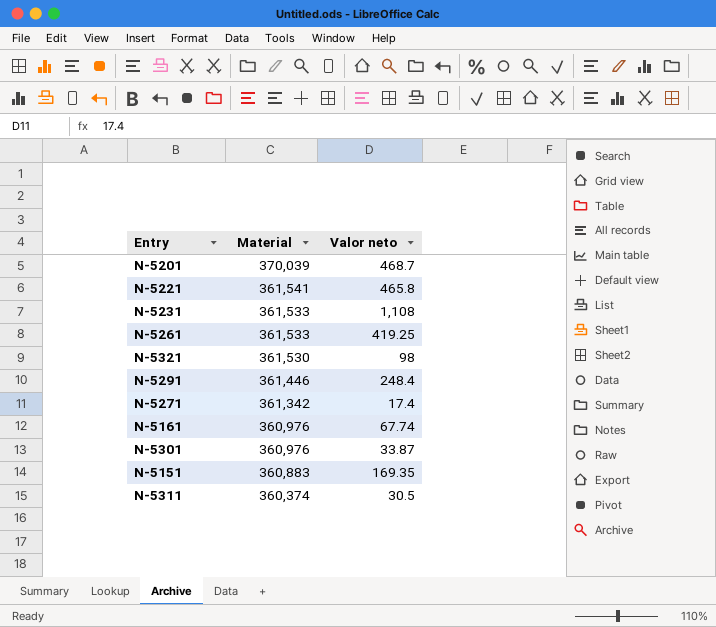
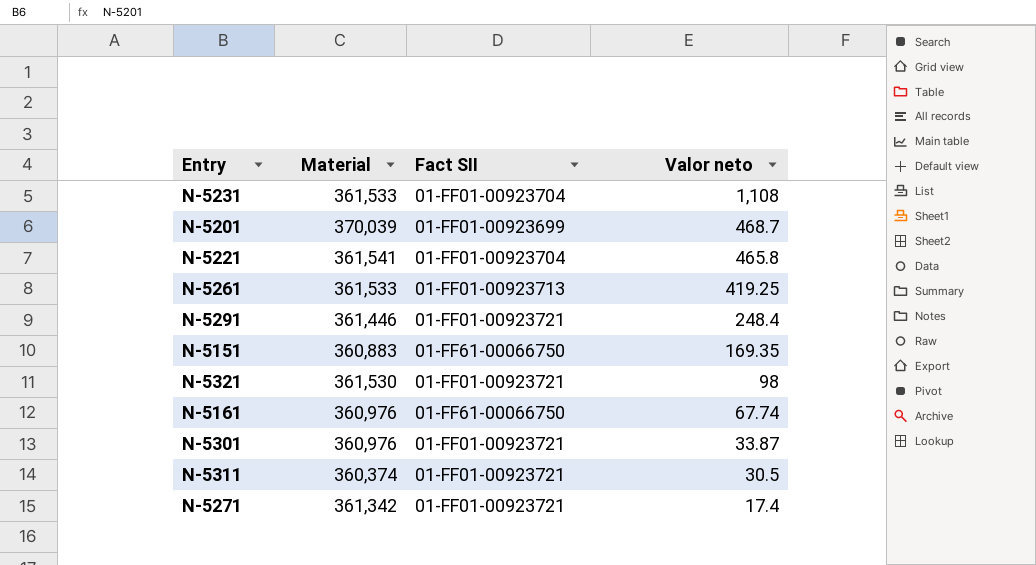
row order: Material descending -> Valor neto descending
column Fact SII | position: none -> 3

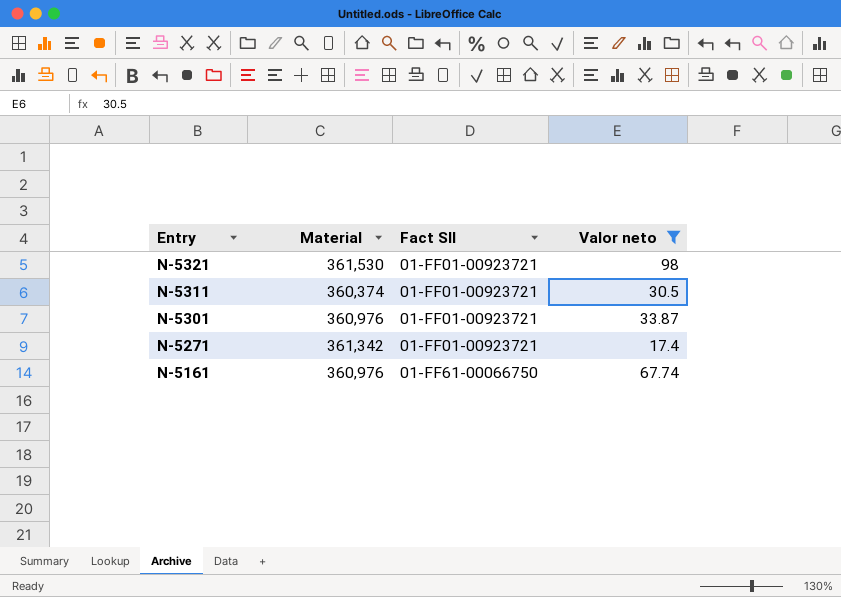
filter: none -> Valor neto <= 98
row order: Valor neto descending -> Entry descending

